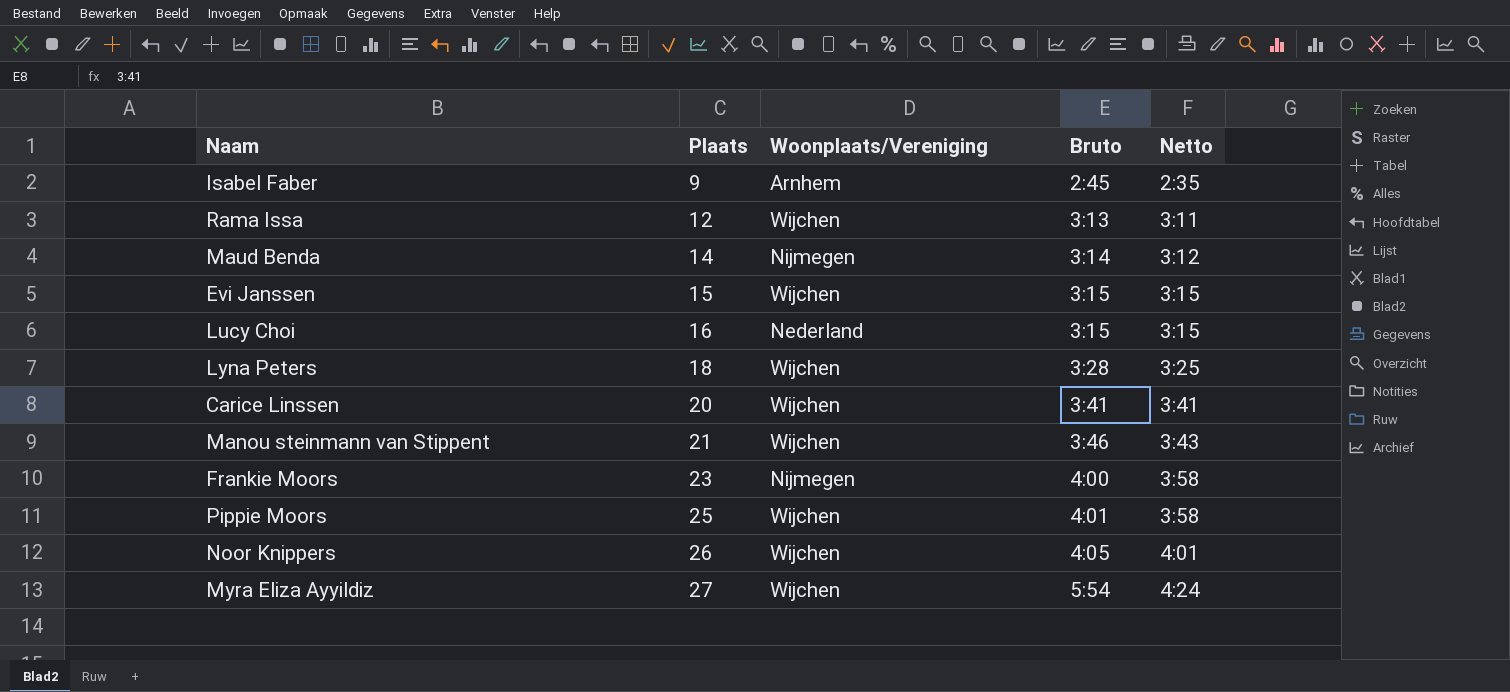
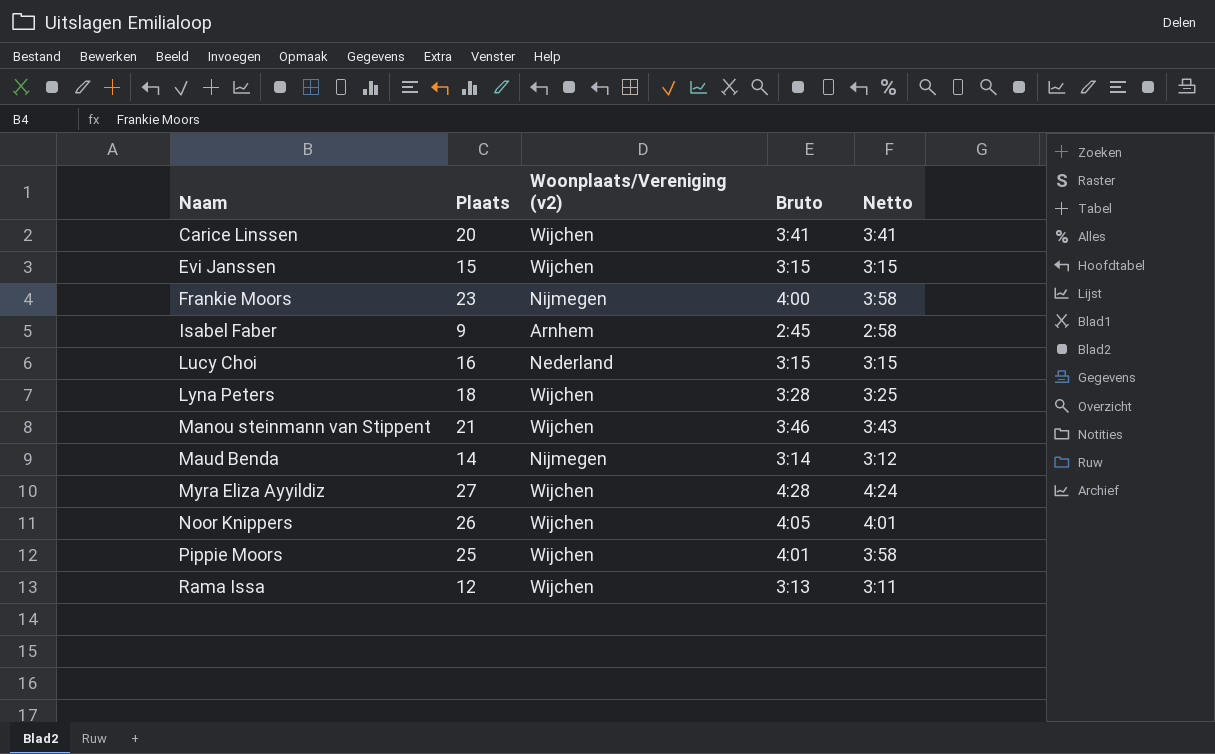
row order: Plaats ascending -> Naam ascending
column name: Woonplaats/Vereniging -> Woonplaats/Vereniging (v2)
Isabel Faber | Netto: 2:35 -> 2:58
Myra Eliza Ayyildiz | Bruto: 5:54 -> 4:28

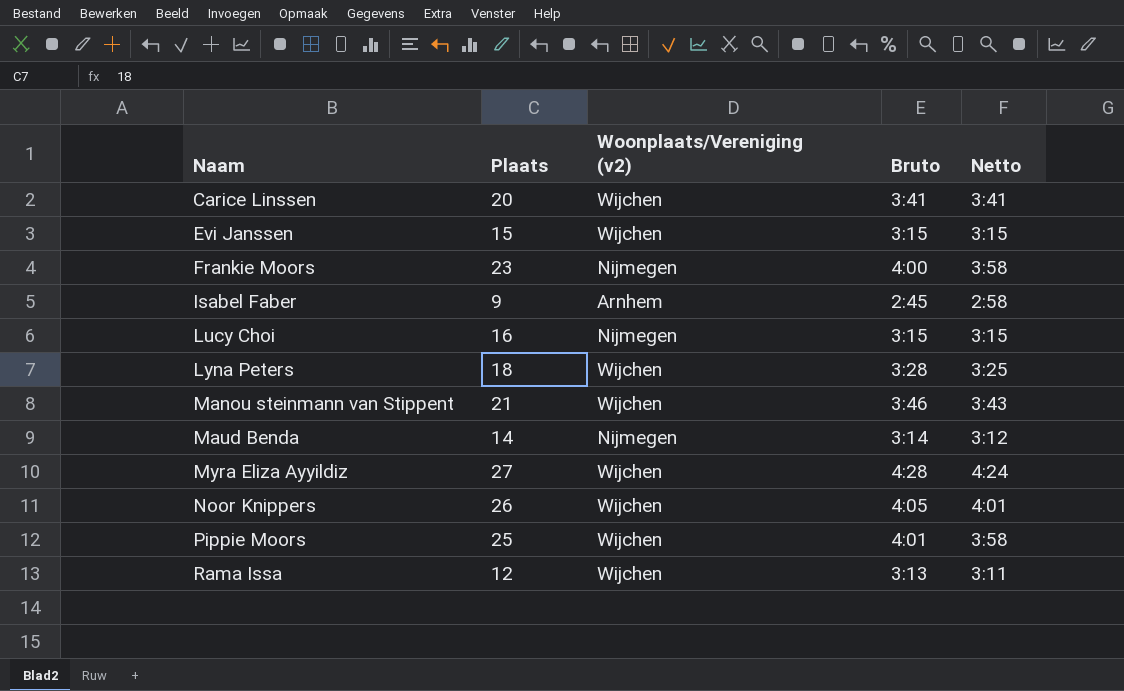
Lucy Choi | Woonplaats/Vereniging (v2): Nederland -> Nijmegen

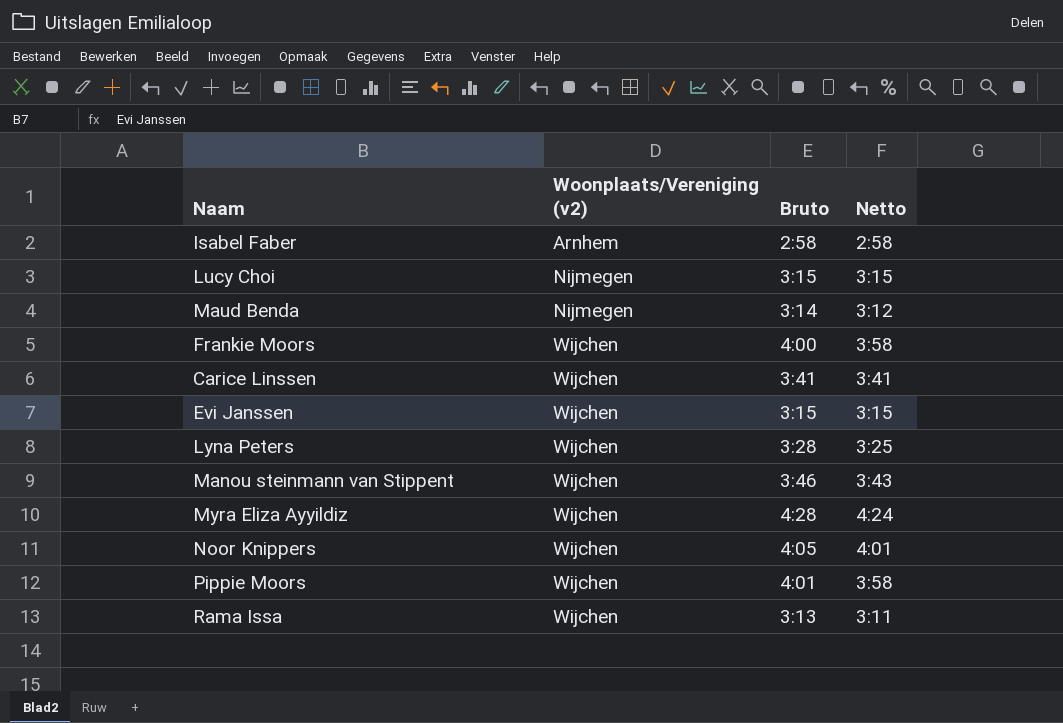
row order: Naam ascending -> Woonplaats/Vereniging (v2) ascending
column Plaats | position: 2 -> none
Isabel Faber | Bruto: 2:45 -> 2:58
Frankie Moors | Woonplaats/Vereniging (v2): Nijmegen -> Wijchen

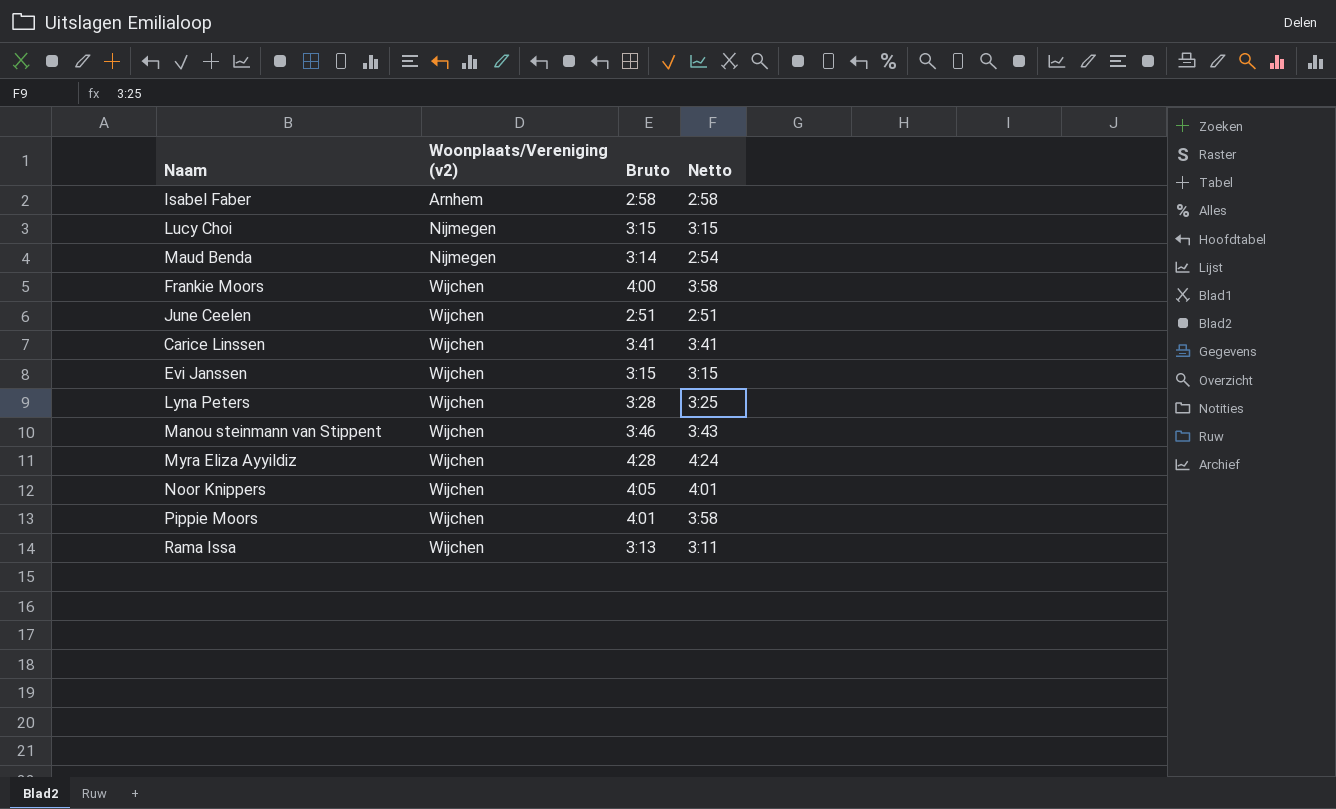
Maud Benda | Netto: 3:12 -> 2:54
row June Ceelen: none -> Wijchen | 2:51 | 2:51

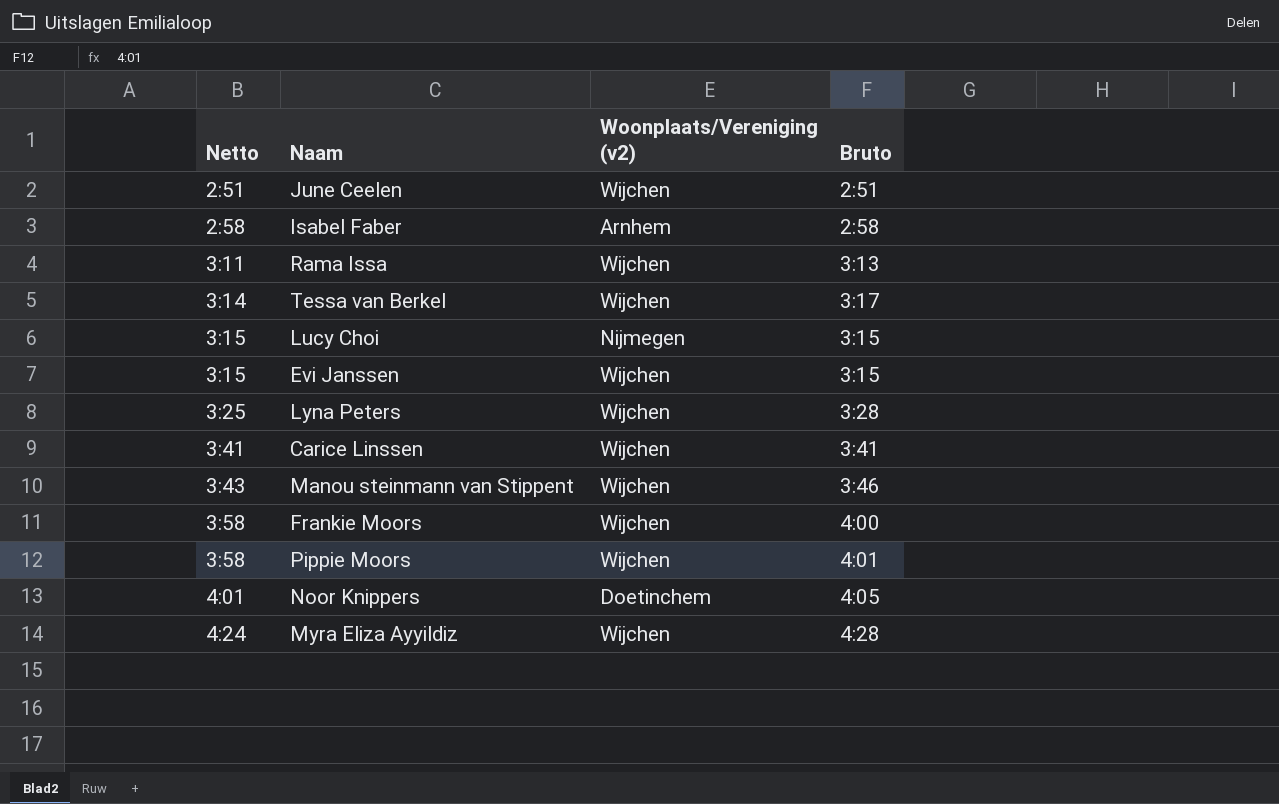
row order: Woonplaats/Vereniging (v2) ascending -> Netto ascending
column Netto | position: 4 -> 1
row Maud Benda: Nijmegen | 3:14 | 2:54 -> none
row Tessa van Berkel: none -> 3:14 | Wijchen | 3:17
Noor Knippers | Woonplaats/Vereniging (v2): Wijchen -> Doetinchem

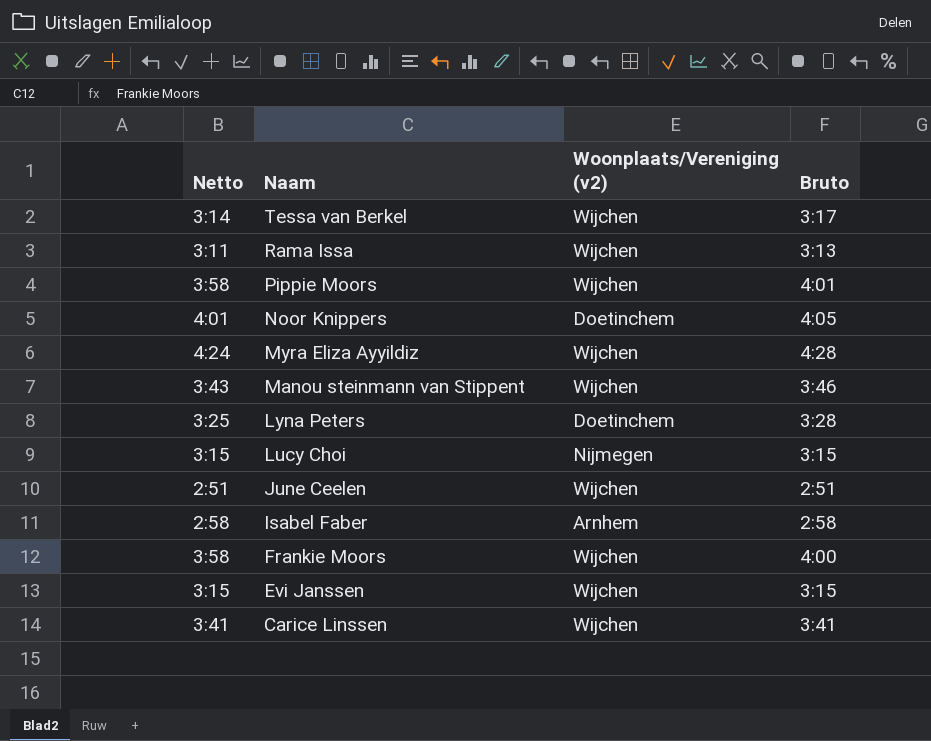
row order: Netto ascending -> Naam descending
Lyna Peters | Woonplaats/Vereniging (v2): Wijchen -> Doetinchem

